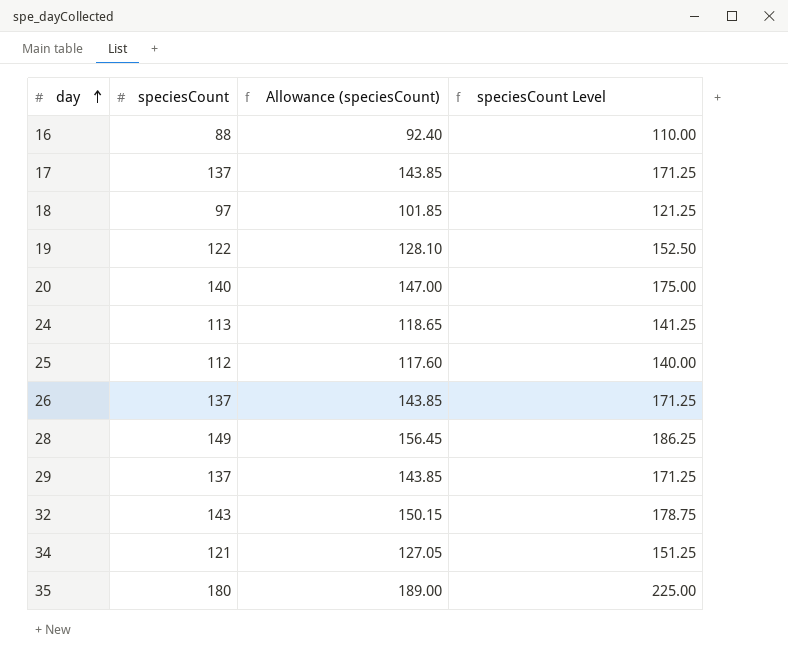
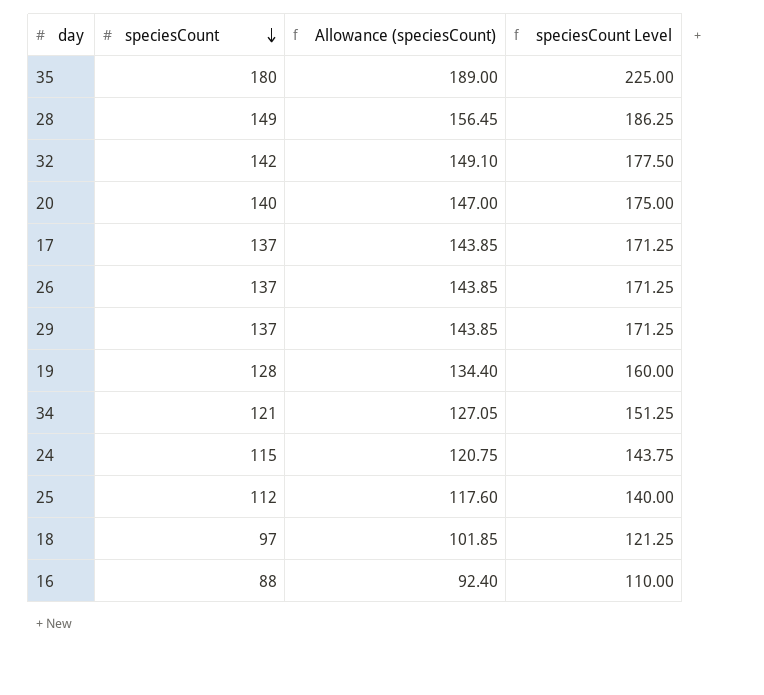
row order: day ascending -> speciesCount descending
32 | speciesCount: 143 -> 142
32 | Allowance (speciesCount): 150.15 -> 149.10
32 | speciesCount Level: 178.75 -> 177.50
19 | speciesCount: 122 -> 128
19 | Allowance (speciesCount): 128.10 -> 134.40
19 | speciesCount Level: 152.50 -> 160.00
24 | speciesCount: 113 -> 115
24 | Allowance (speciesCount): 118.65 -> 120.75
24 | speciesCount Level: 141.25 -> 143.75

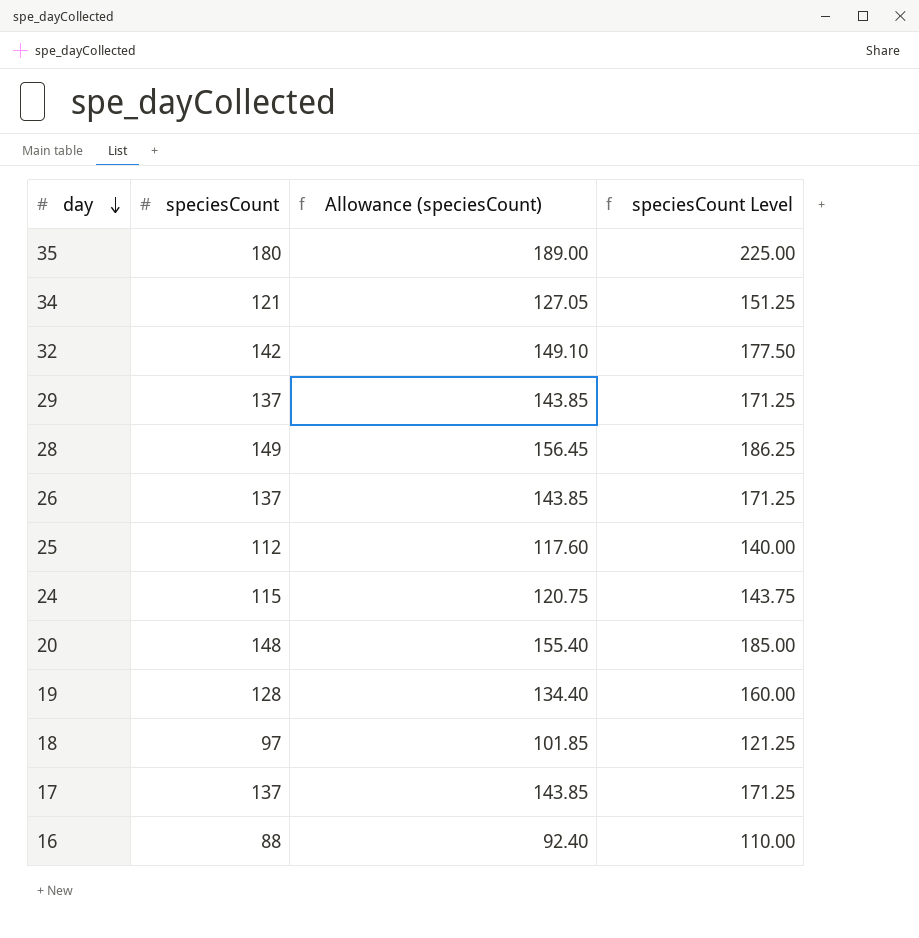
row order: speciesCount descending -> day descending
20 | speciesCount: 140 -> 148
20 | Allowance (speciesCount): 147.00 -> 155.40
20 | speciesCount Level: 175.00 -> 185.00

